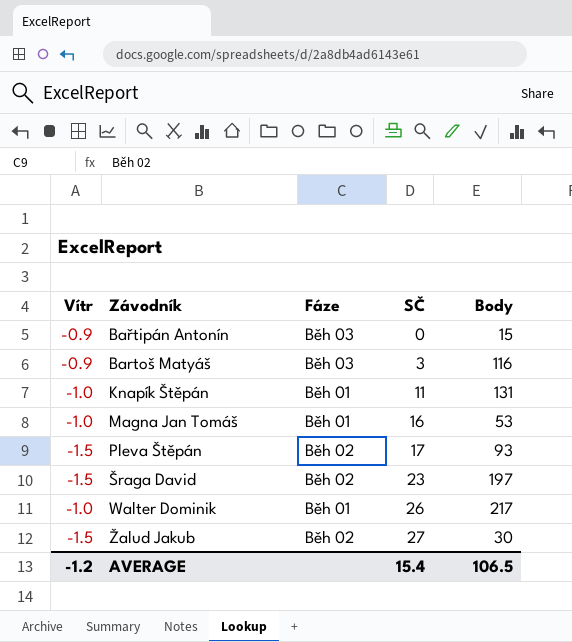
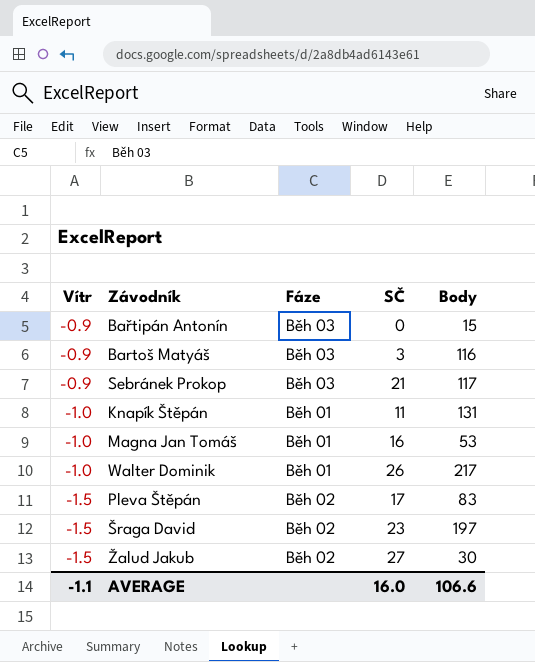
row order: Závodník ascending -> Vítr descending
row Sebránek Prokop: none -> -0.9 | Běh 03 | 21 | 117
Pleva Štěpán | Body: 93 -> 83
AVERAGE | Vítr: -1.2 -> -1.1
AVERAGE | SČ: 15.4 -> 16.0
AVERAGE | Body: 106.5 -> 106.6

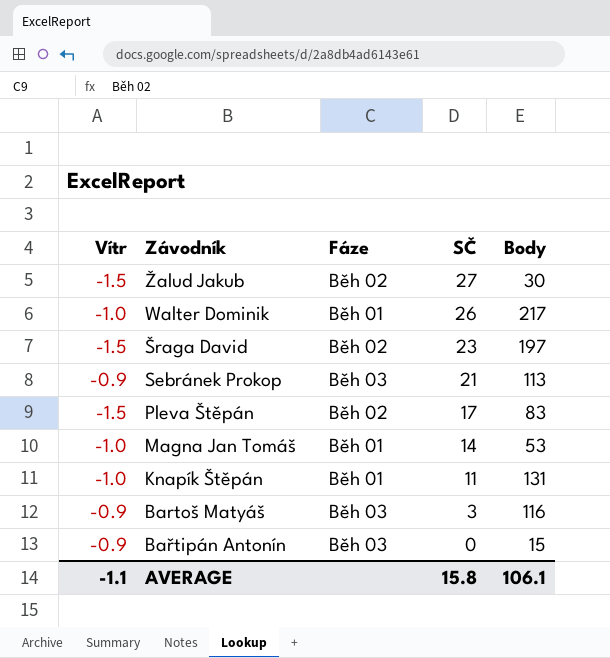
row order: Vítr descending -> Závodník descending
Sebránek Prokop | Body: 117 -> 113
Magna Jan Tomáš | SČ: 16 -> 14
AVERAGE | SČ: 16.0 -> 15.8
AVERAGE | Body: 106.6 -> 106.1

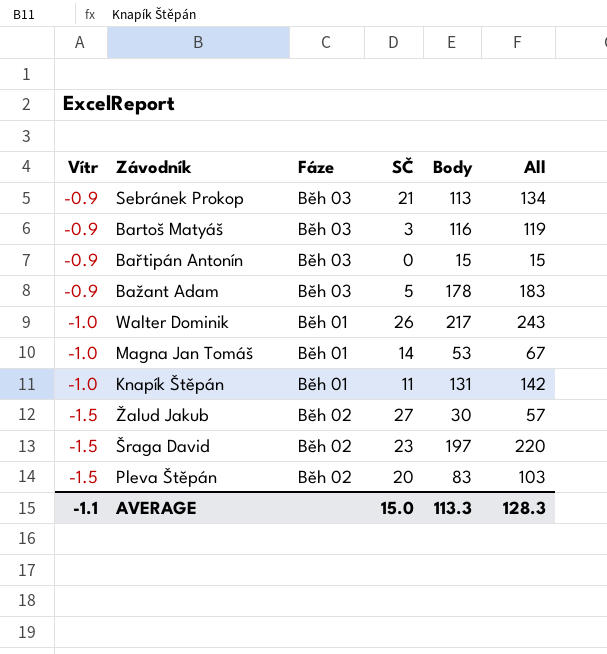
row order: Závodník descending -> Vítr descending
column All | formula: none -> [SČ] + [Body]
row Bažant Adam: none -> -0.9 | Běh 03 | 5 | 178 | 183
Pleva Štěpán | SČ: 17 -> 20
AVERAGE | SČ: 15.8 -> 15.0
AVERAGE | Body: 106.1 -> 113.3

